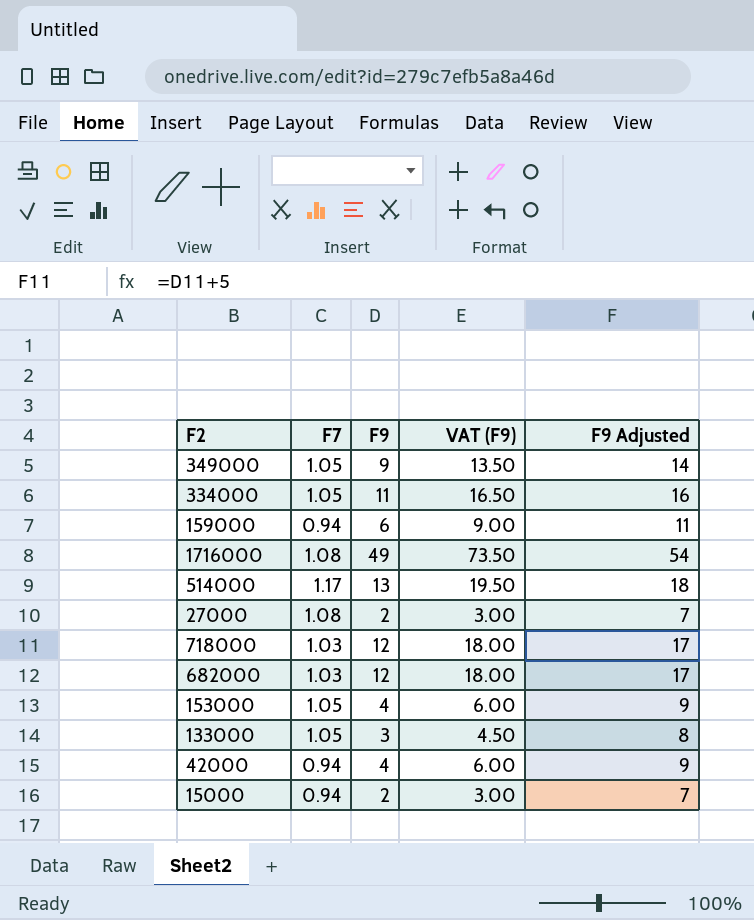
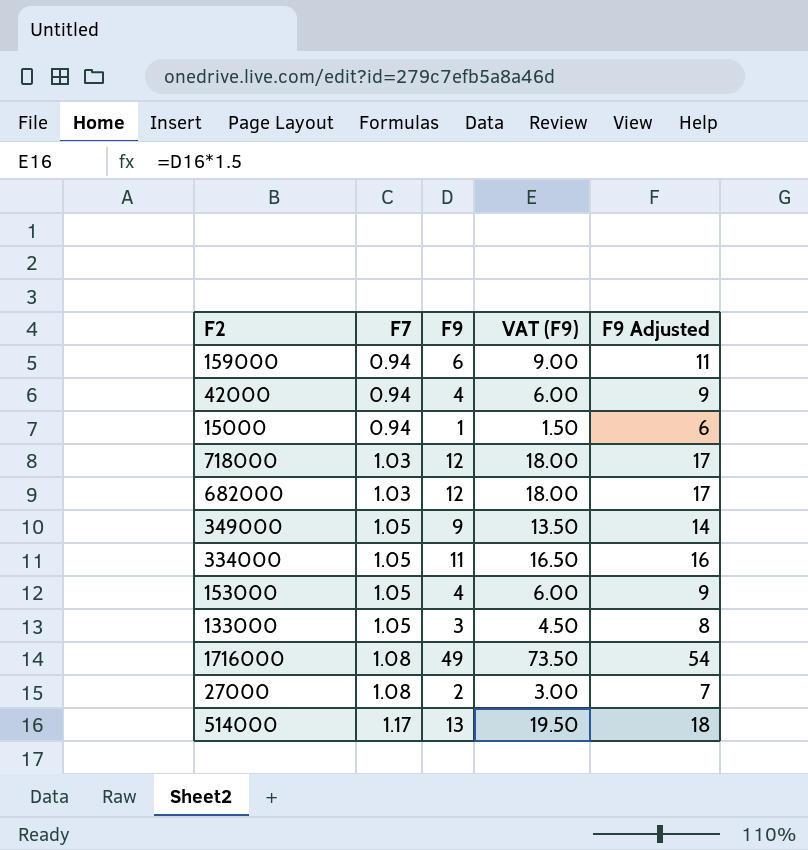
row order: none -> F7 ascending
15000 | F9: 2 -> 1
15000 | VAT (F9): 3.00 -> 1.50
15000 | F9 Adjusted: 7 -> 6

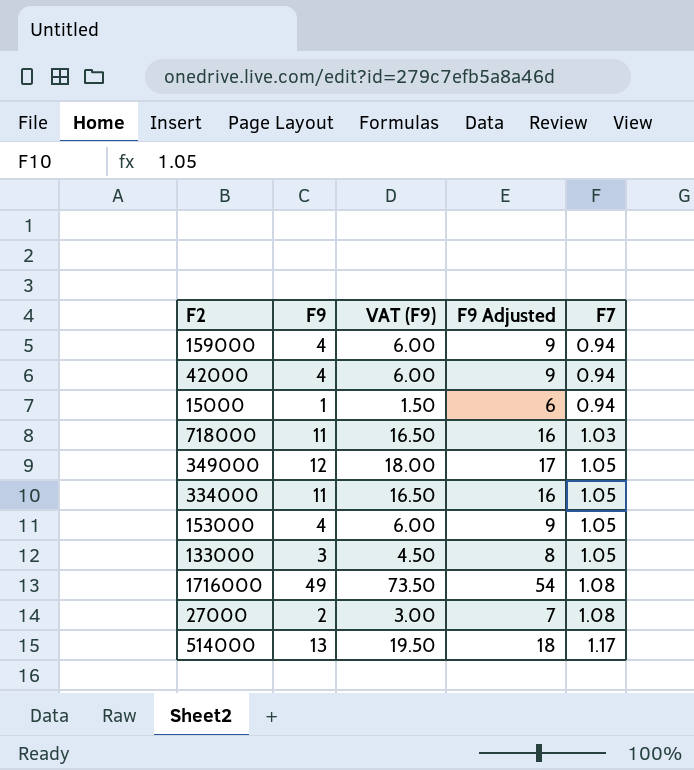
column F7 | position: 2 -> 5
row 682000: 1.03 | 12 | 18.00 | 17 -> none
159000 | F9: 6 -> 4
159000 | VAT (F9): 9.00 -> 6.00
159000 | F9 Adjusted: 11 -> 9
718000 | F9: 12 -> 11
718000 | VAT (F9): 18.00 -> 16.50
718000 | F9 Adjusted: 17 -> 16
349000 | F9: 9 -> 12
349000 | VAT (F9): 13.50 -> 18.00
349000 | F9 Adjusted: 14 -> 17

